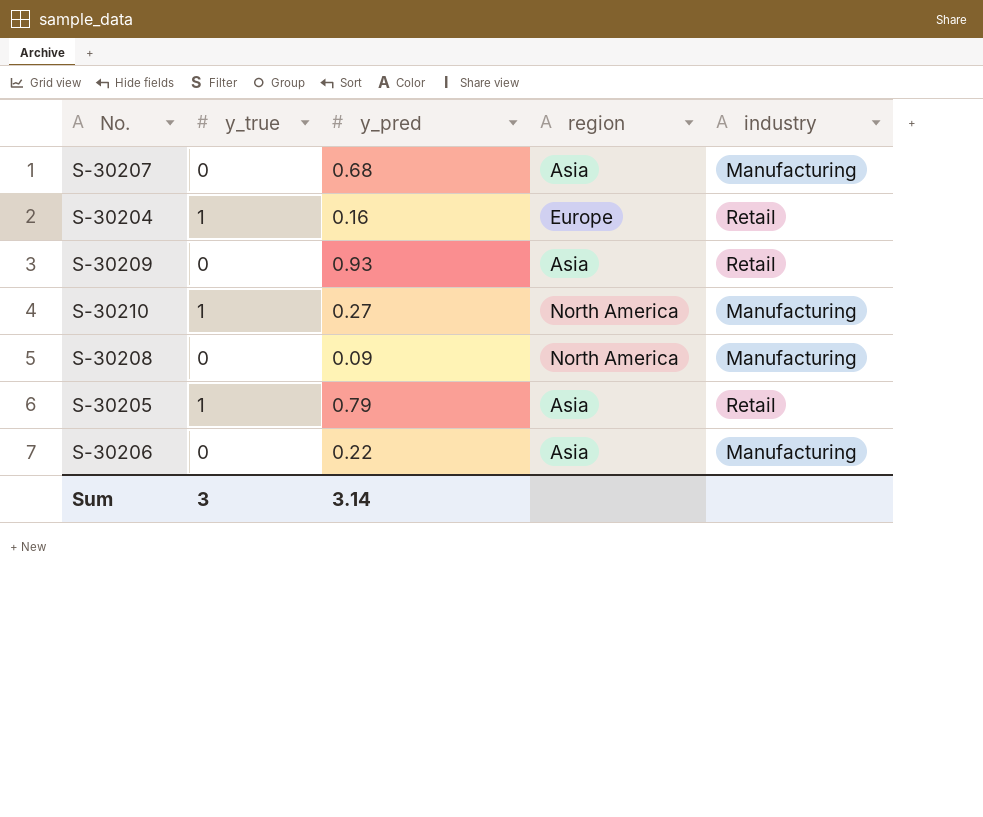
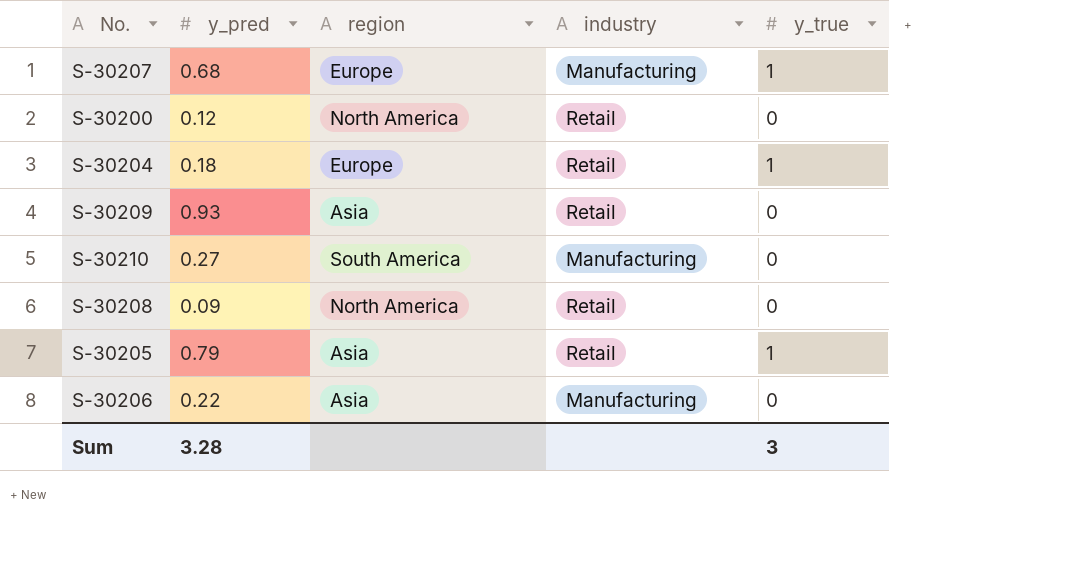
column y_true | position: 2 -> 5
S-30207 | region: Asia -> Europe
S-30207 | y_true: 0 -> 1
row S-30200: none -> 0.12 | North America | Retail | 0
S-30204 | y_pred: 0.16 -> 0.18
S-30210 | region: North America -> South America
S-30210 | y_true: 1 -> 0
S-30208 | industry: Manufacturing -> Retail
Sum | y_pred: 3.14 -> 3.28

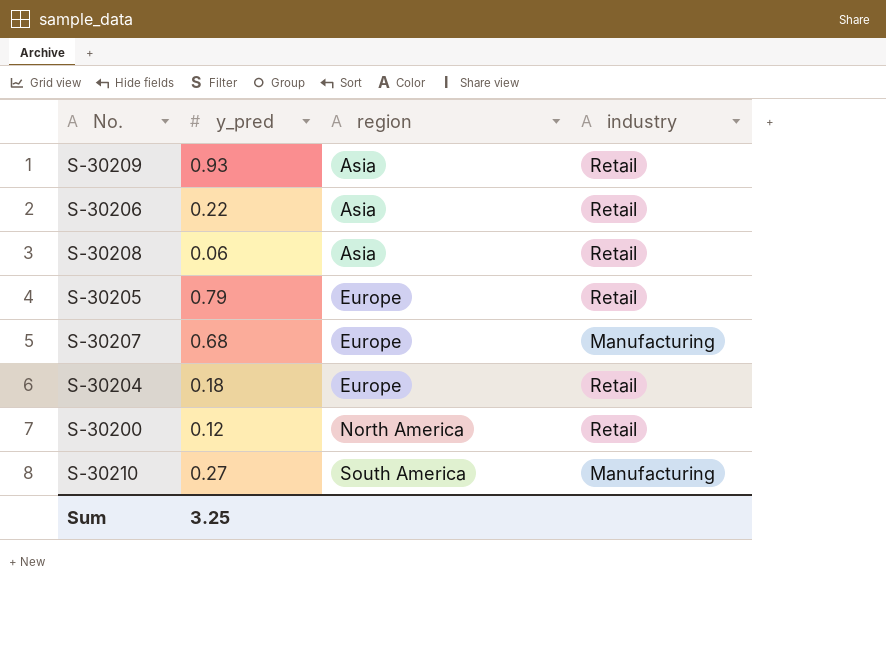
row order: none -> region ascending
column y_true | position: 5 -> none
S-30206 | industry: Manufacturing -> Retail
S-30208 | y_pred: 0.09 -> 0.06
S-30208 | region: North America -> Asia
S-30205 | region: Asia -> Europe
Sum | y_pred: 3.28 -> 3.25

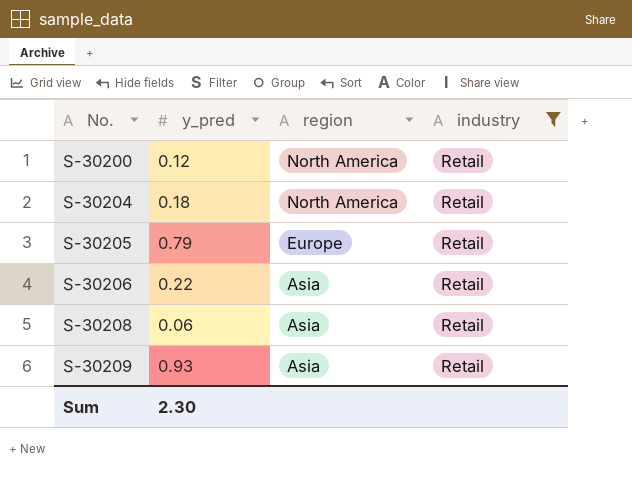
filter: none -> industry = Retail
row order: region ascending -> No. ascending
S-30204 | region: Europe -> North America
Sum | y_pred: 3.25 -> 2.30

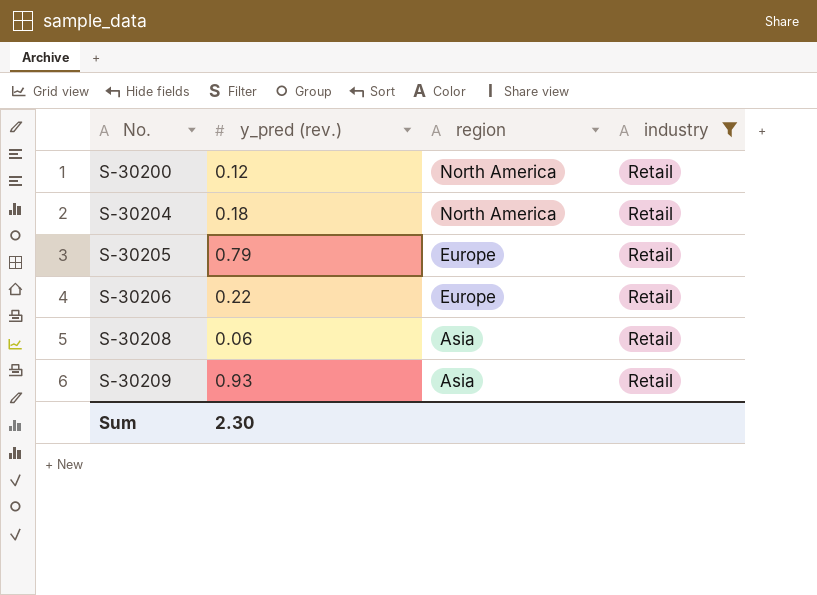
column name: y_pred -> y_pred (rev.)
S-30206 | region: Asia -> Europe

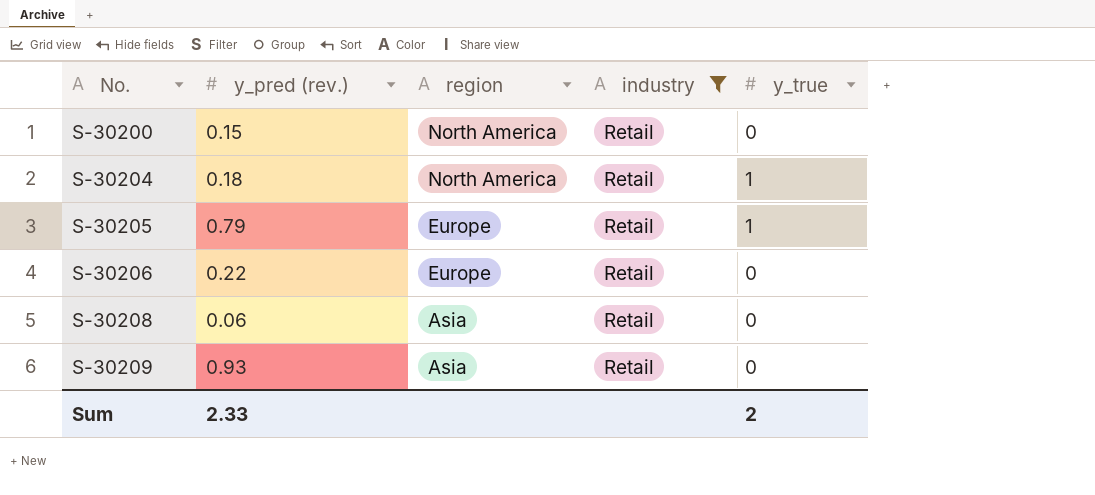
column y_true | position: none -> 5
S-30200 | y_pred (rev.): 0.12 -> 0.15
Sum | y_pred (rev.): 2.30 -> 2.33

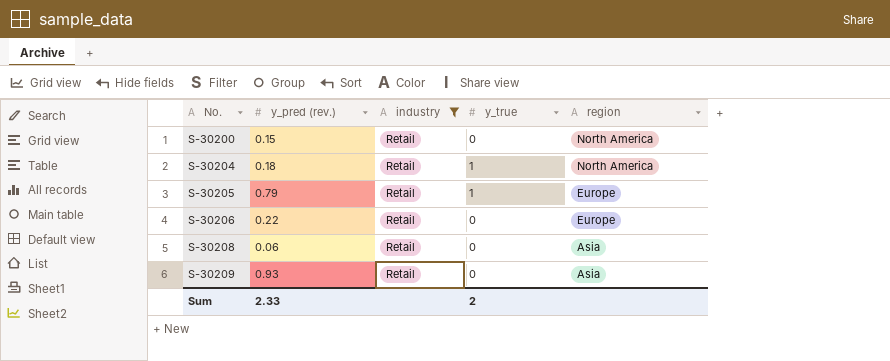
column region | position: 3 -> 5

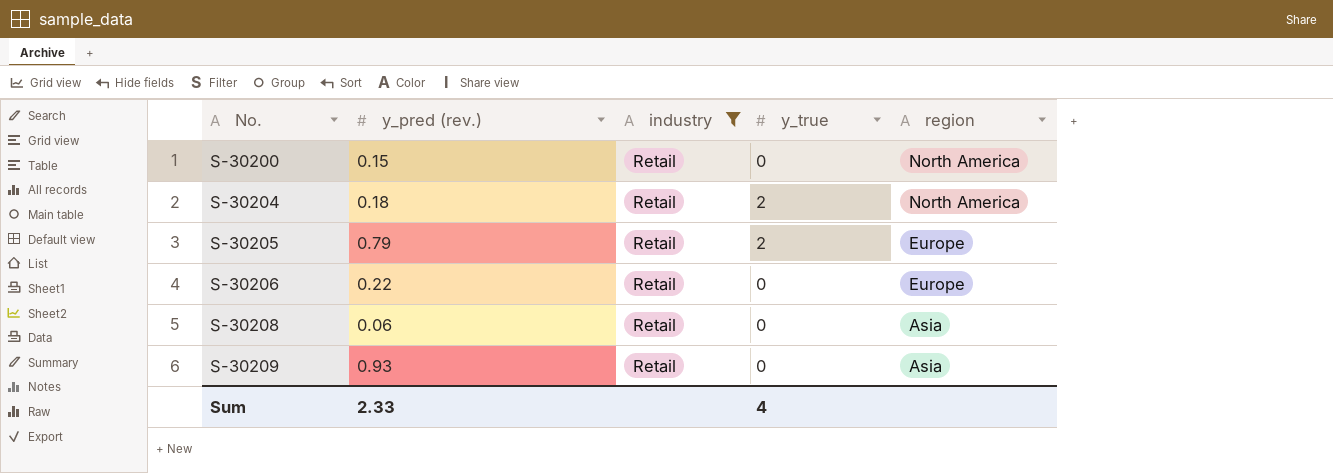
S-30204 | y_true: 1 -> 2
S-30205 | y_true: 1 -> 2
Sum | y_true: 2 -> 4

